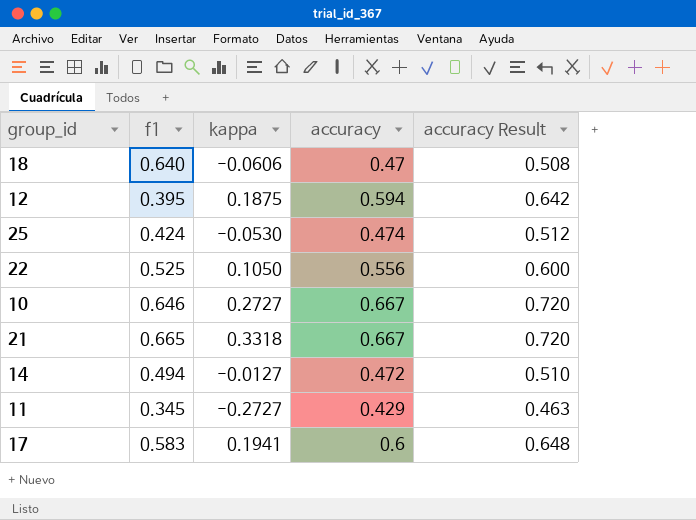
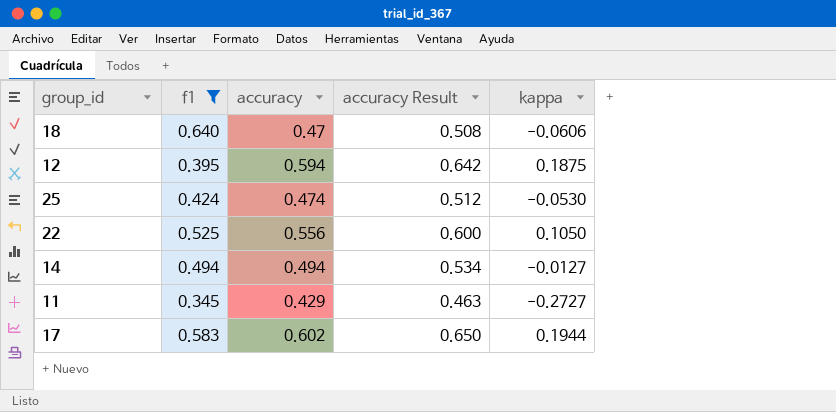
filter: none -> f1 <= 0.640
column kappa | position: 3 -> 5
14 | accuracy: 0.472 -> 0.494
14 | accuracy Result: 0.510 -> 0.534
17 | accuracy: 0.6 -> 0.602
17 | accuracy Result: 0.648 -> 0.650
17 | kappa: 0.1941 -> 0.1944

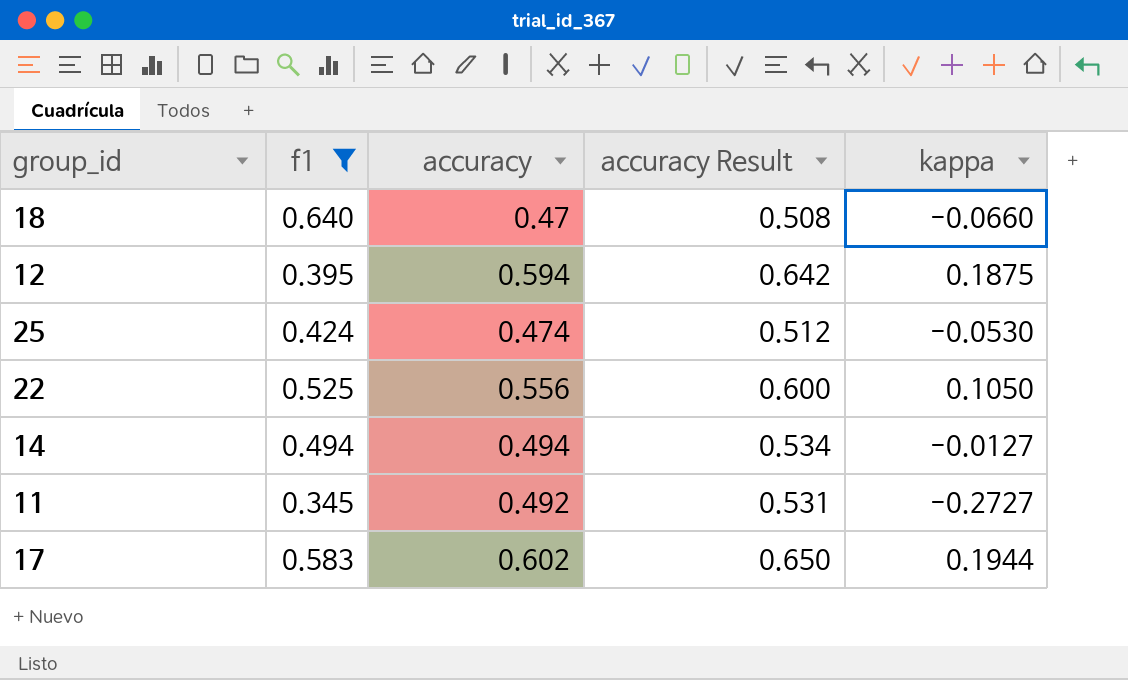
18 | kappa: -0.0606 -> -0.0660
11 | accuracy: 0.429 -> 0.492
11 | accuracy Result: 0.463 -> 0.531

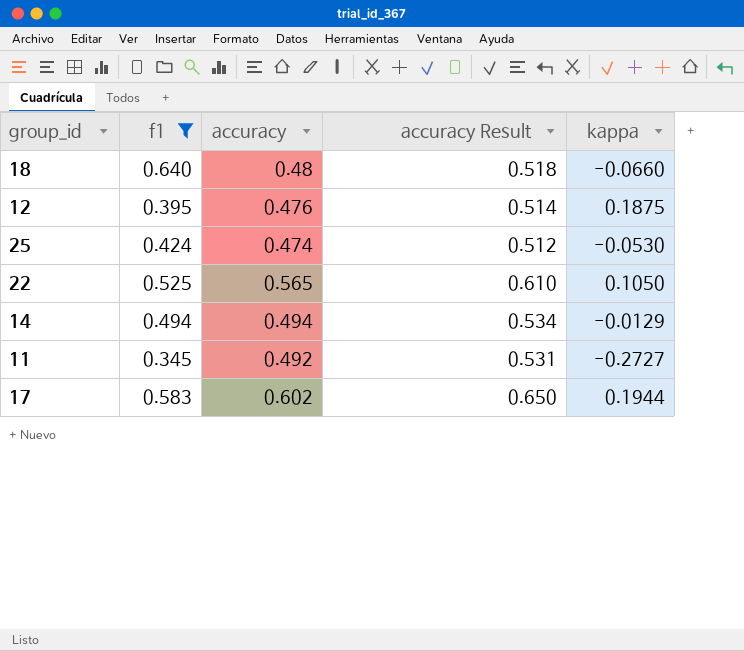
18 | accuracy: 0.47 -> 0.48
18 | accuracy Result: 0.508 -> 0.518
12 | accuracy: 0.594 -> 0.476
12 | accuracy Result: 0.642 -> 0.514
22 | accuracy: 0.556 -> 0.565
22 | accuracy Result: 0.600 -> 0.610
14 | kappa: -0.0127 -> -0.0129

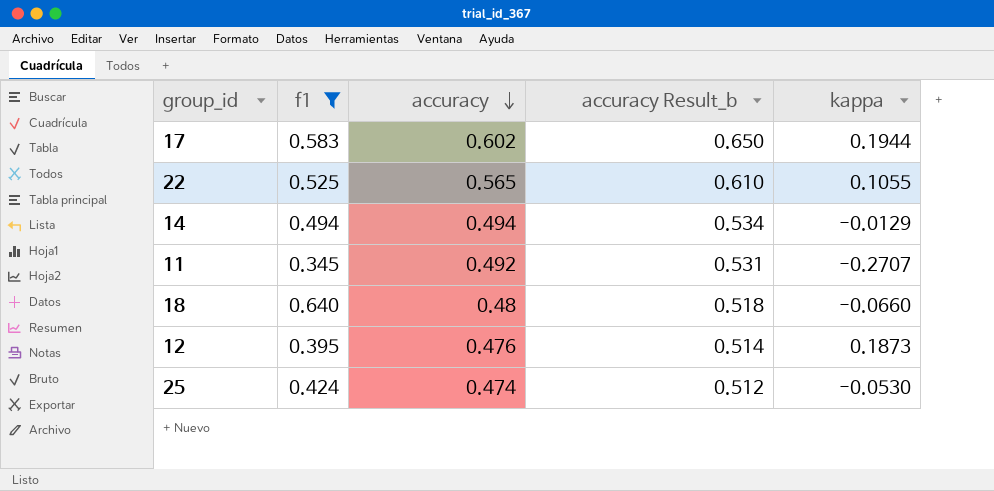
row order: none -> accuracy descending
column name: accuracy Result -> accuracy Result_b
22 | kappa: 0.1050 -> 0.1055
11 | kappa: -0.2727 -> -0.2707
12 | kappa: 0.1875 -> 0.1873

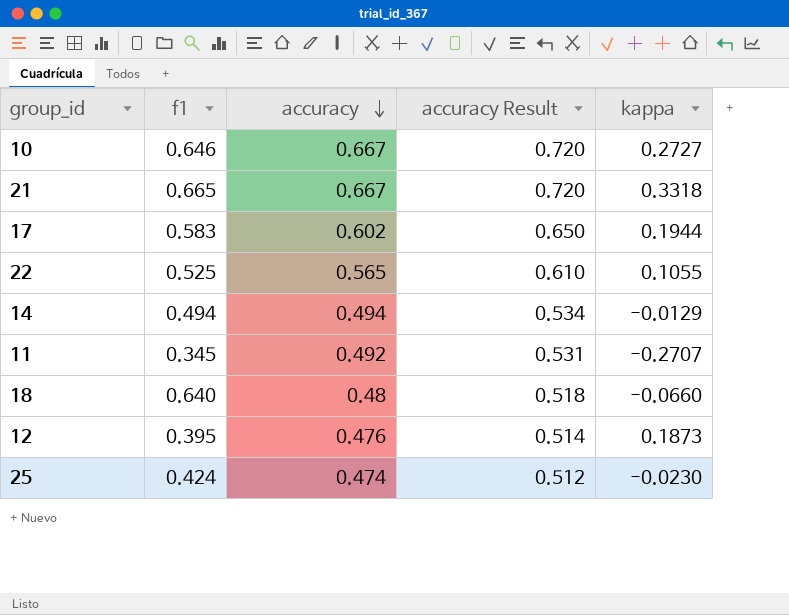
filter: f1 <= 0.640 -> none
column name: accuracy Result_b -> accuracy Result
25 | kappa: -0.0530 -> -0.0230

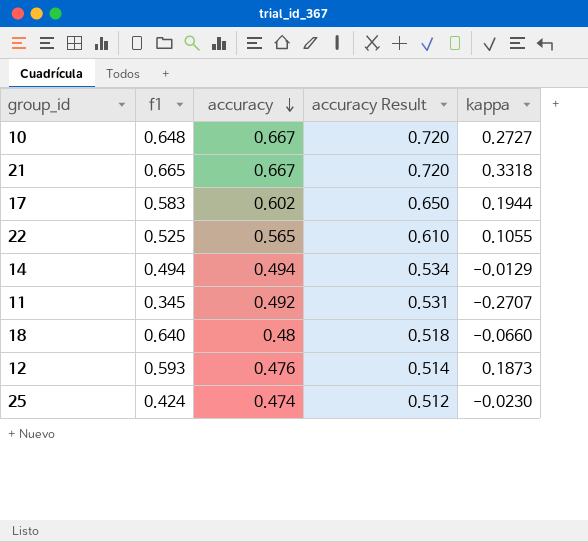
10 | f1: 0.646 -> 0.648
12 | f1: 0.395 -> 0.593

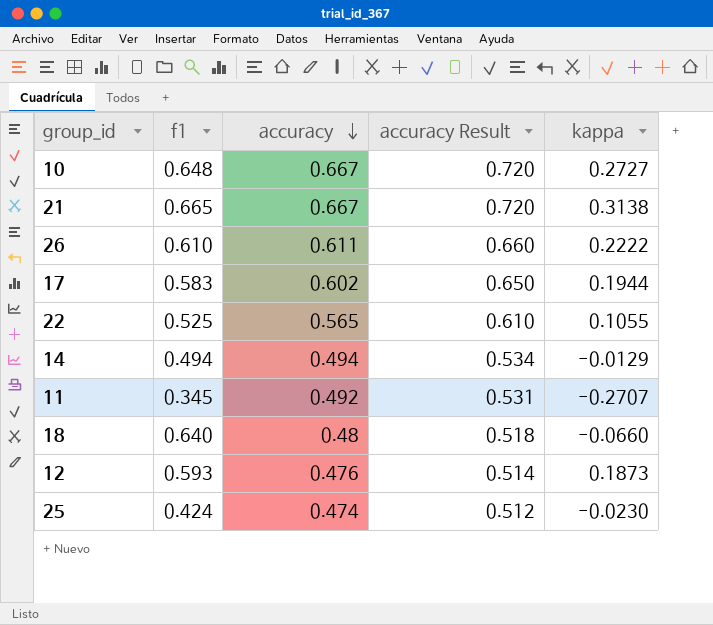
21 | kappa: 0.3318 -> 0.3138
row 26: none -> 0.610 | 0.611 | 0.660 | 0.2222

